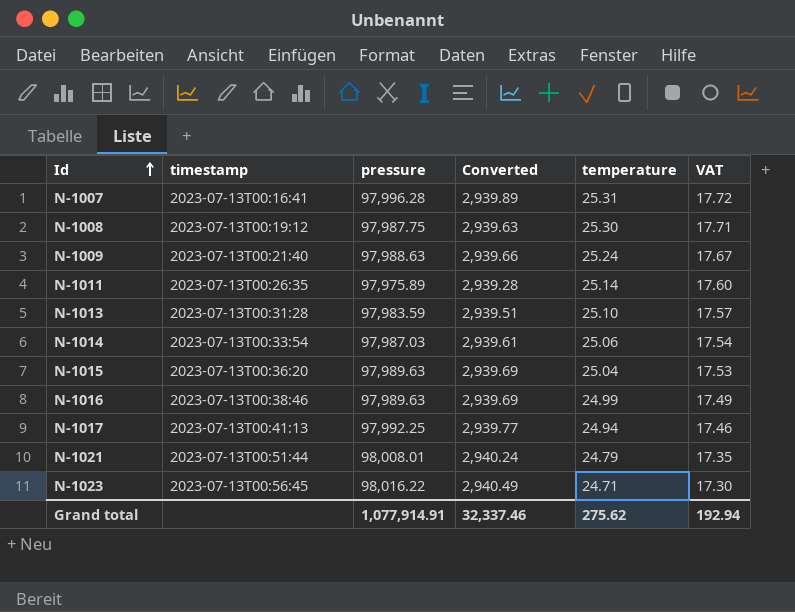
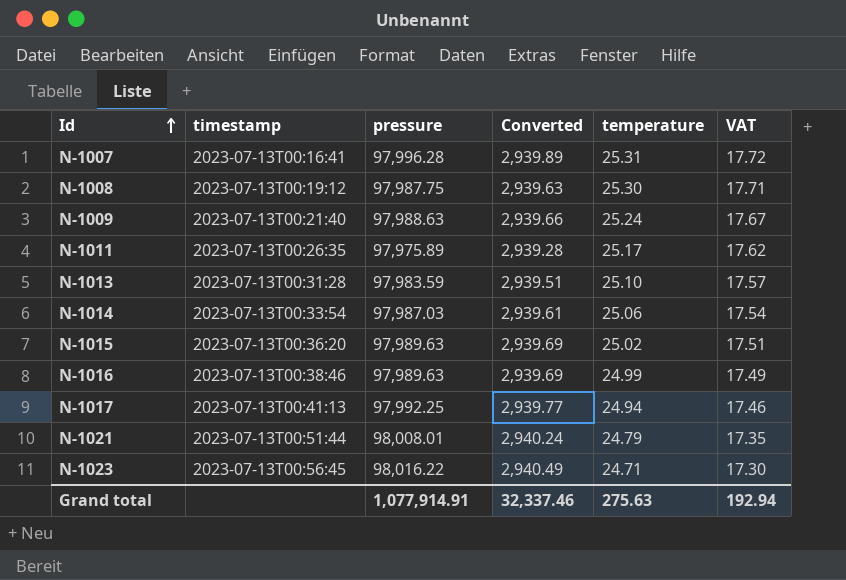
N-1011 | temperature: 25.14 -> 25.17
N-1011 | VAT: 17.60 -> 17.62
N-1015 | temperature: 25.04 -> 25.02
N-1015 | VAT: 17.53 -> 17.51
Grand total | temperature: 275.62 -> 275.63

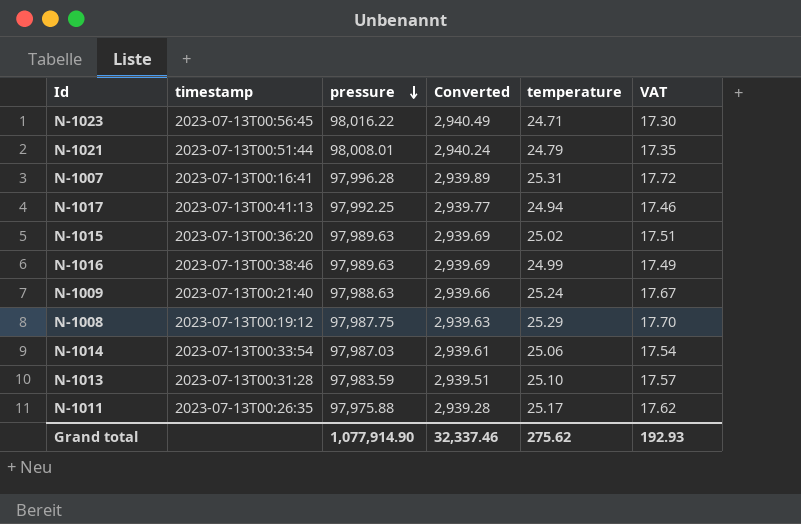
row order: Id ascending -> pressure descending
N-1008 | temperature: 25.30 -> 25.29
N-1008 | VAT: 17.71 -> 17.70
N-1011 | pressure: 97,975.89 -> 97,975.88
Grand total | pressure: 1,077,914.91 -> 1,077,914.90
Grand total | temperature: 275.63 -> 275.62
Grand total | VAT: 192.94 -> 192.93

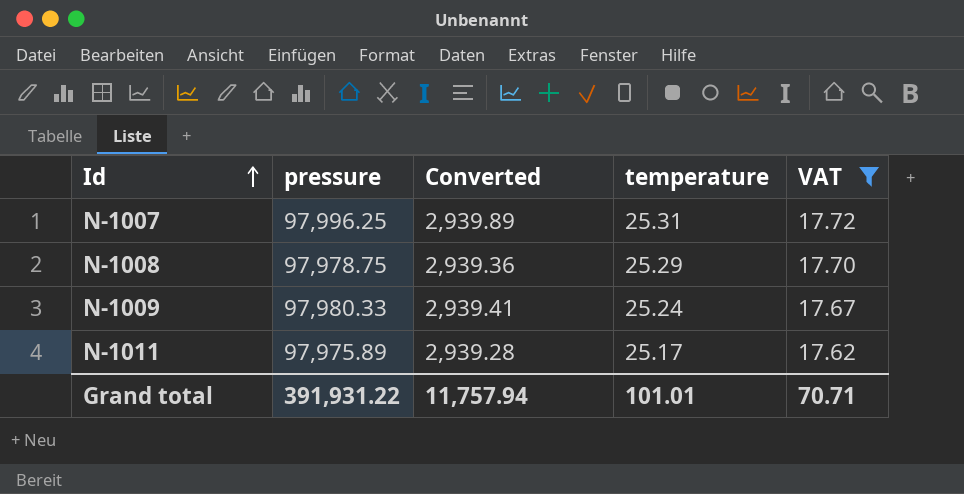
filter: none -> VAT >= 17.62
row order: pressure descending -> Id ascending
column timestamp | position: 2 -> none
N-1007 | pressure: 97,996.28 -> 97,996.25
N-1008 | pressure: 97,987.75 -> 97,978.75
N-1008 | Converted: 2,939.63 -> 2,939.36
N-1009 | pressure: 97,988.63 -> 97,980.33
N-1009 | Converted: 2,939.66 -> 2,939.41
N-1011 | pressure: 97,975.88 -> 97,975.89
Grand total | pressure: 1,077,914.90 -> 391,931.22
Grand total | Converted: 32,337.46 -> 11,757.94
Grand total | temperature: 275.62 -> 101.01
Grand total | VAT: 192.93 -> 70.71

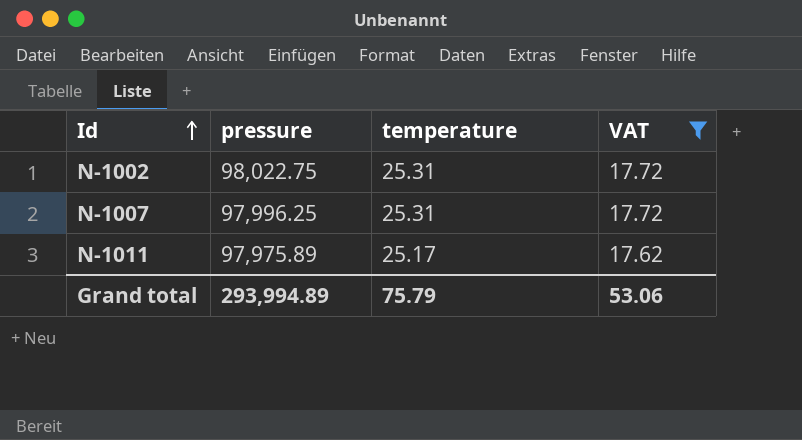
column Converted | formula: [pressure] * 0.03 -> none
row N-1008: 97,978.75 | 2,939.36 | 25.29 | 17.70 -> none
row N-1009: 97,980.33 | 2,939.41 | 25.24 | 17.67 -> none
row N-1002: none -> 98,022.75 | 25.31 | 17.72
Grand total | pressure: 391,931.22 -> 293,994.89
Grand total | temperature: 101.01 -> 75.79
Grand total | VAT: 70.71 -> 53.06

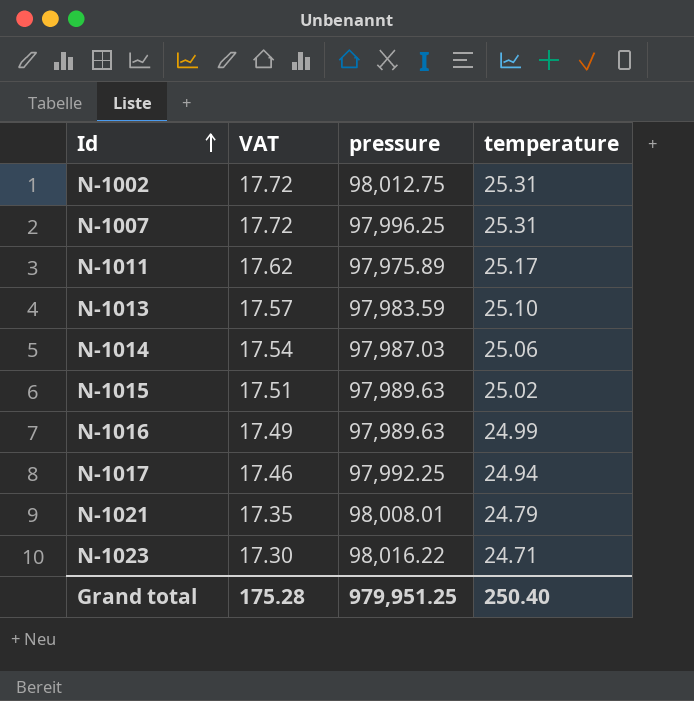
filter: VAT >= 17.62 -> none
column VAT | position: 4 -> 2
N-1002 | pressure: 98,022.75 -> 98,012.75
Grand total | VAT: 53.06 -> 175.28
Grand total | pressure: 293,994.89 -> 979,951.25
Grand total | temperature: 75.79 -> 250.40

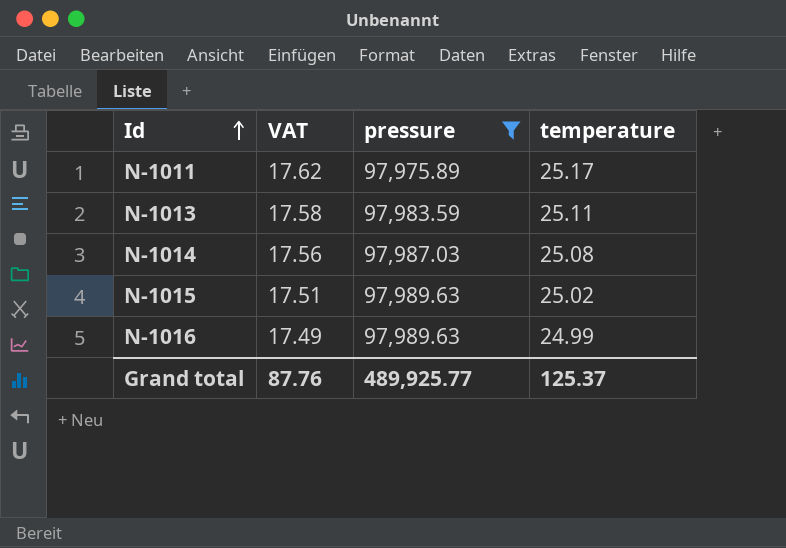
filter: none -> pressure <= 97,989.63
N-1013 | VAT: 17.57 -> 17.58
N-1013 | temperature: 25.10 -> 25.11
N-1014 | VAT: 17.54 -> 17.56
N-1014 | temperature: 25.06 -> 25.08
Grand total | VAT: 175.28 -> 87.76
Grand total | pressure: 979,951.25 -> 489,925.77
Grand total | temperature: 250.40 -> 125.37

